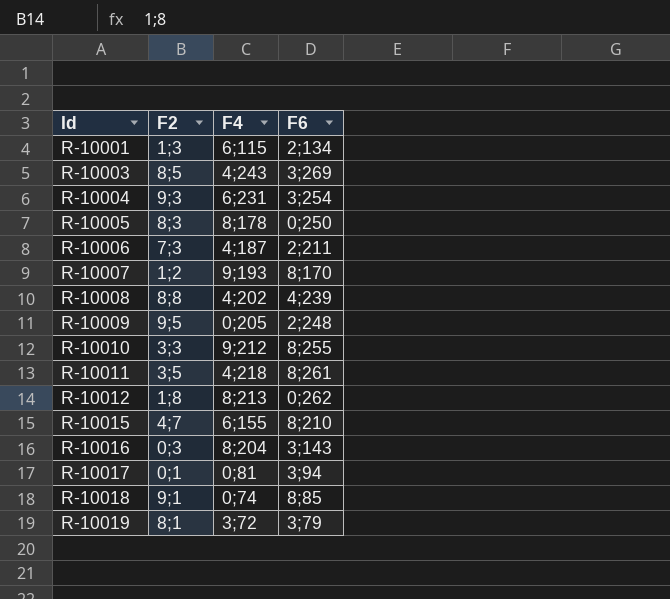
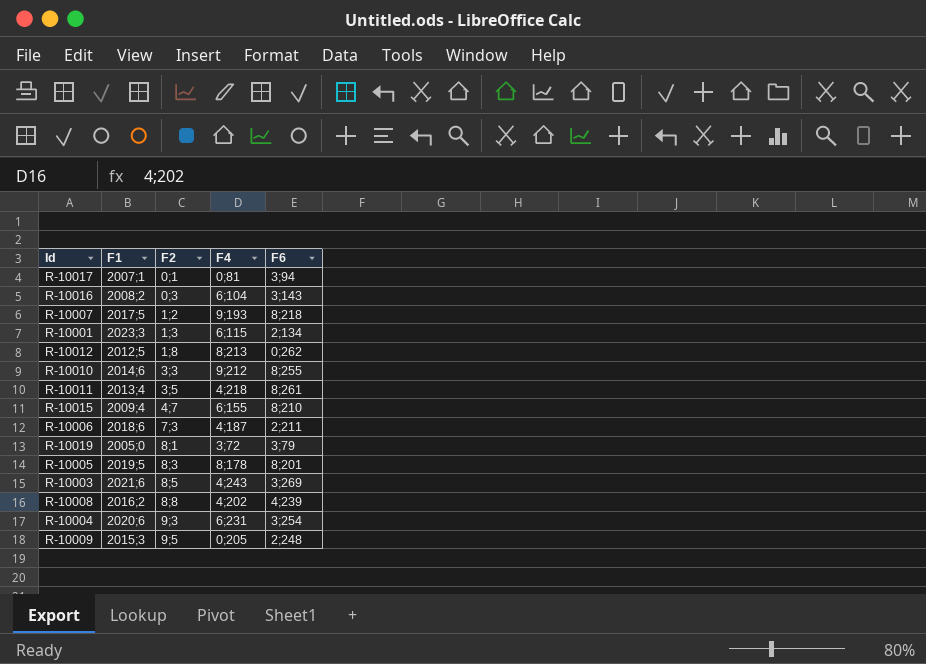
row order: Id ascending -> F2 ascending
column F1 | position: none -> 2
row R-10018: 9;1 | 0;74 | 8;85 -> none
R-10016 | F4: 8;204 -> 6;104
R-10007 | F6: 8;170 -> 8;218
R-10005 | F6: 0;250 -> 8;201

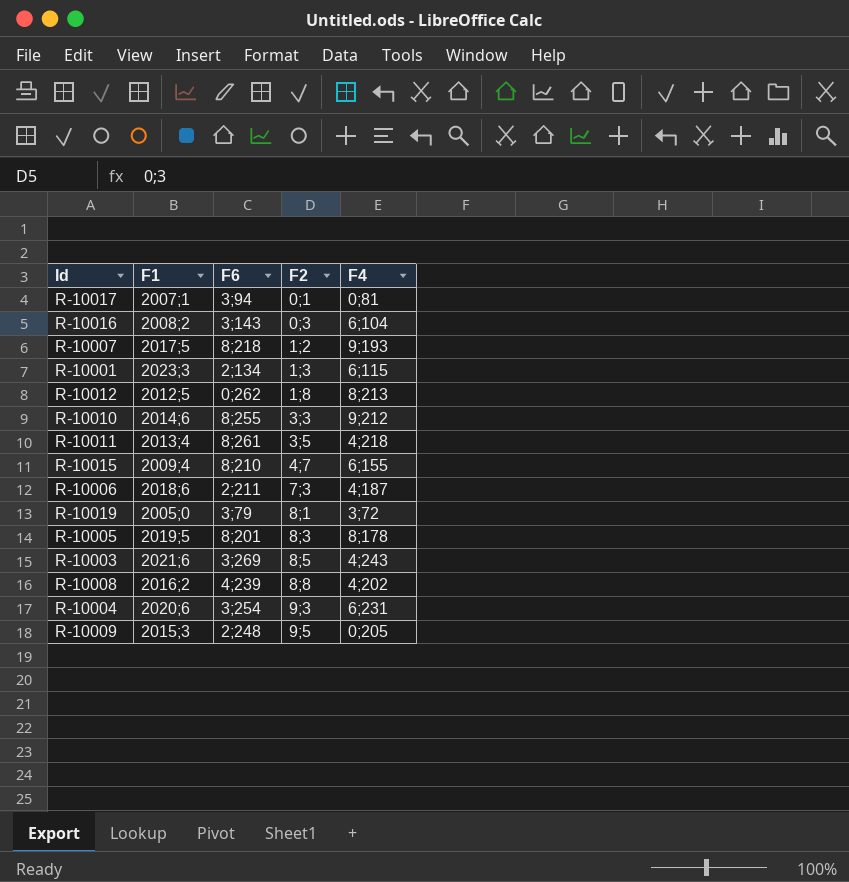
column F6 | position: 5 -> 3

